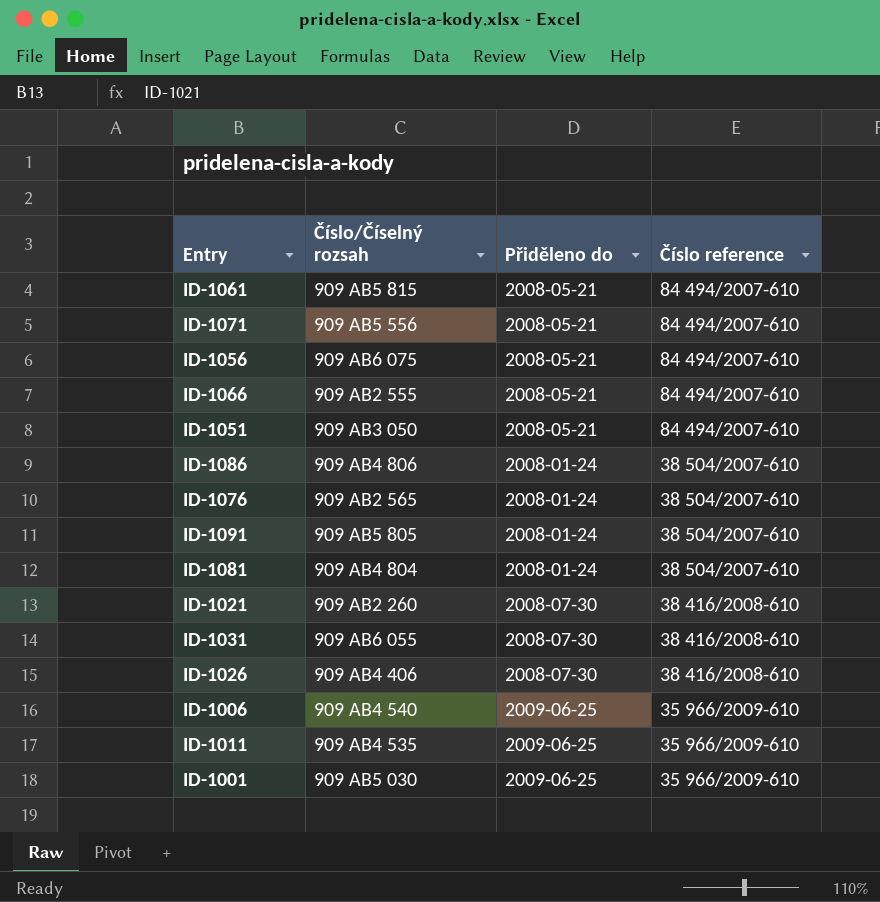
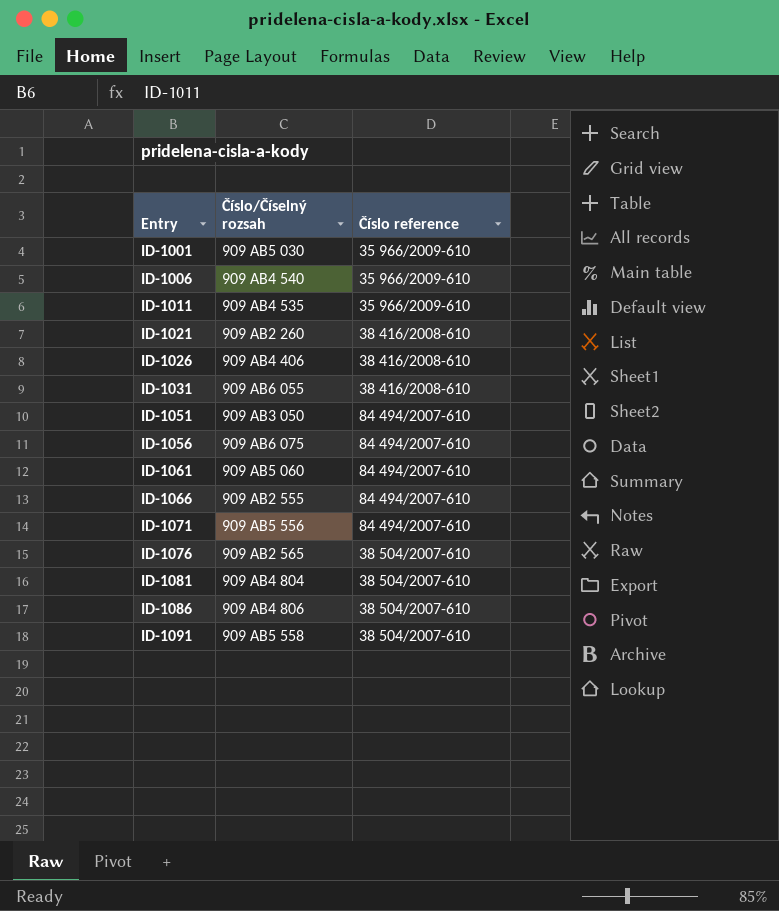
row order: Číslo reference descending -> Entry ascending
column Přiděleno do | position: 3 -> none
ID-1061 | Číslo/Číselný rozsah: 909 AB5 815 -> 909 AB5 060
ID-1091 | Číslo/Číselný rozsah: 909 AB5 805 -> 909 AB5 558

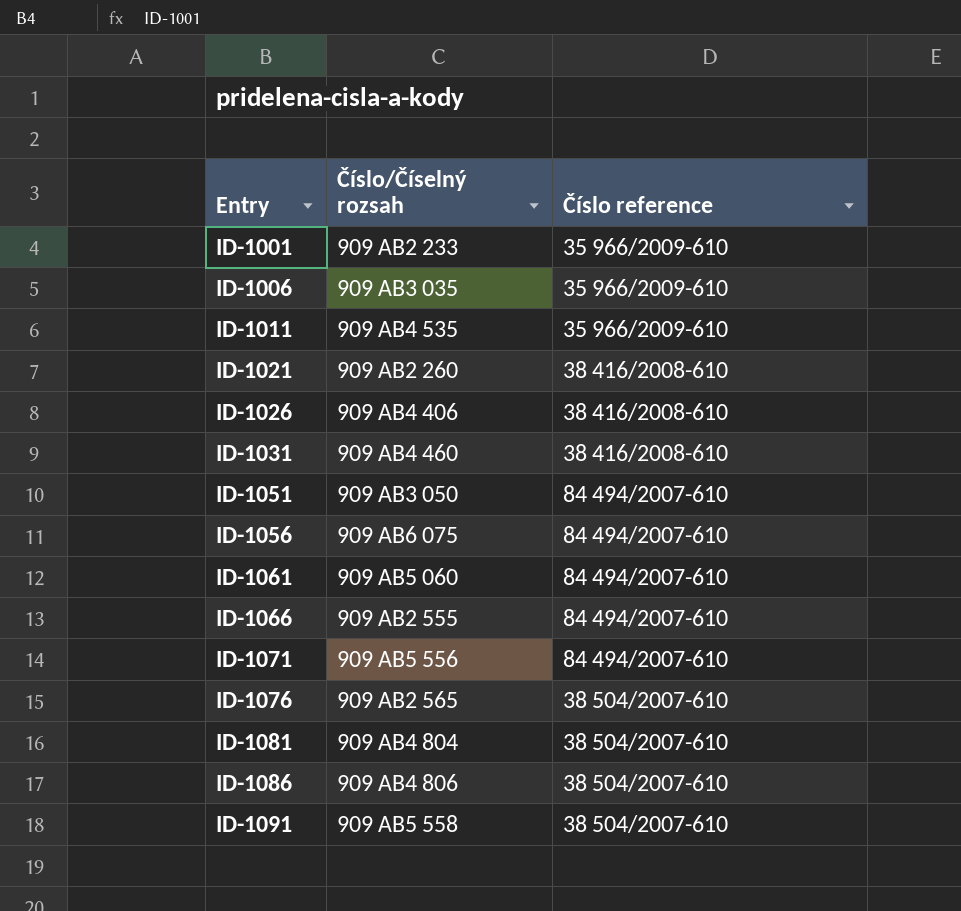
ID-1001 | Číslo/Číselný rozsah: 909 AB5 030 -> 909 AB2 233
ID-1006 | Číslo/Číselný rozsah: 909 AB4 540 -> 909 AB3 035
ID-1031 | Číslo/Číselný rozsah: 909 AB6 055 -> 909 AB4 460

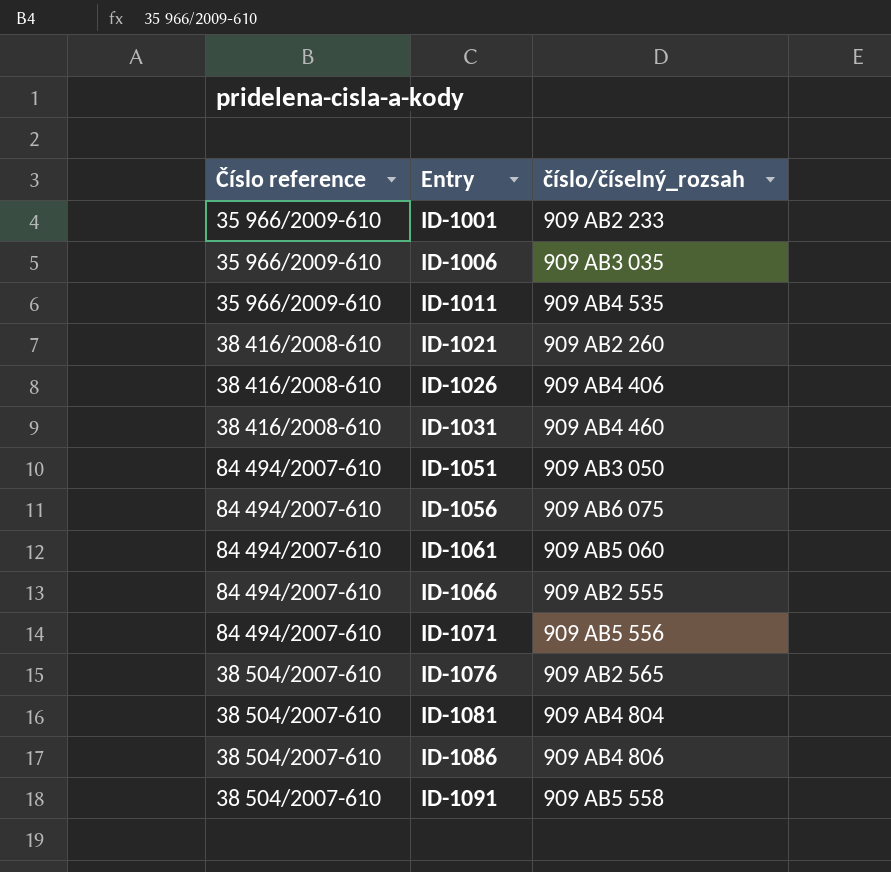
column Číslo reference | position: 3 -> 1
column name: Číslo/Číselný rozsah -> číslo/číselný_rozsah

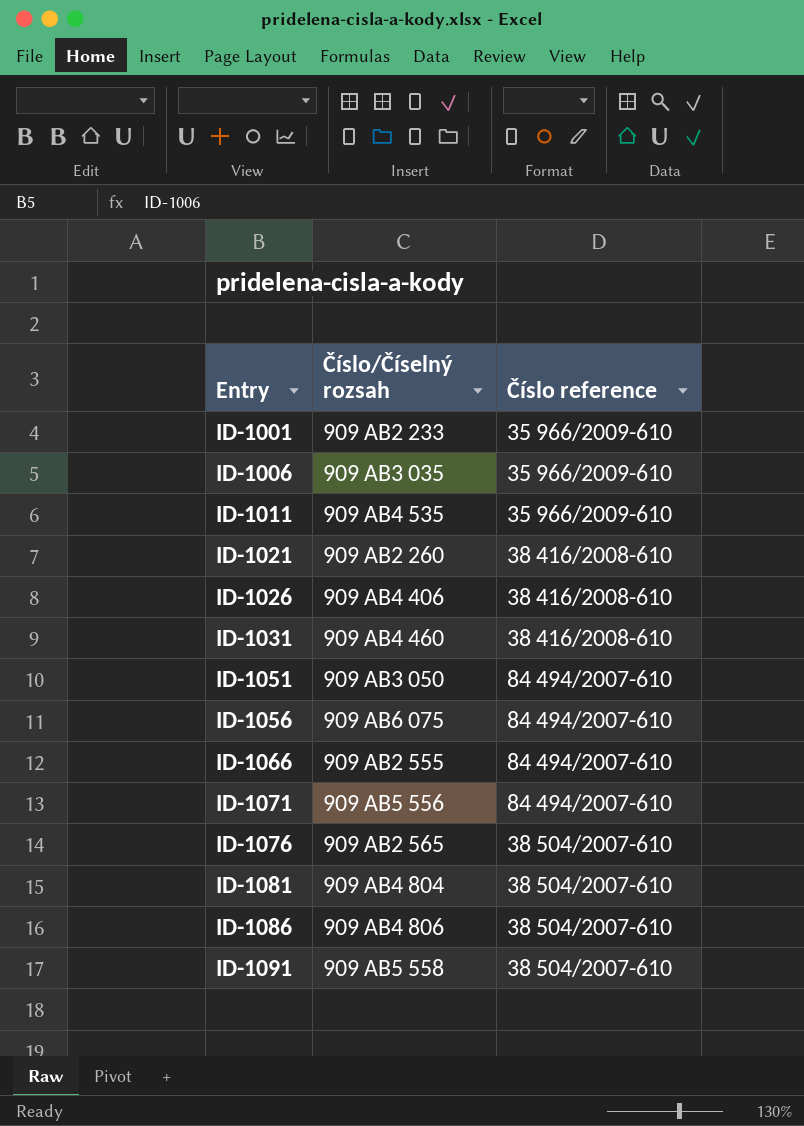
column name: číslo/číselný_rozsah -> Číslo/Číselný rozsah
column Číslo reference | position: 1 -> 3
row ID-1061: 84 494/2007-610 | 909 AB5 060 -> none

